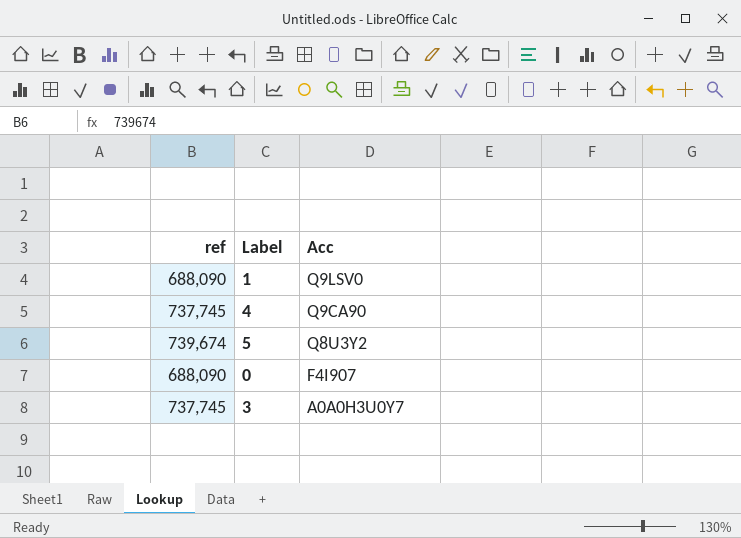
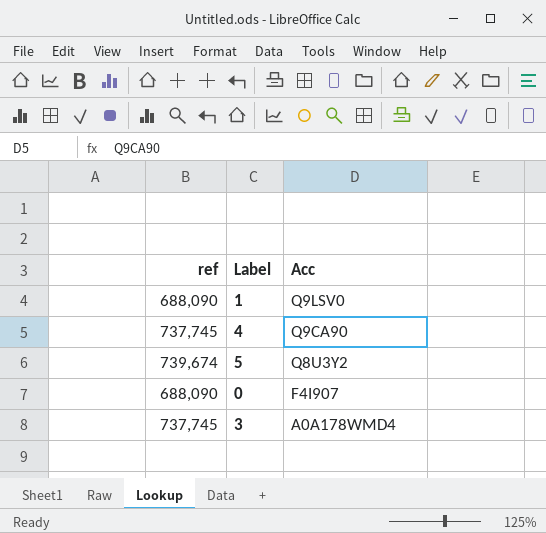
3 | Acc: A0A0H3U0Y7 -> A0A178WMD4

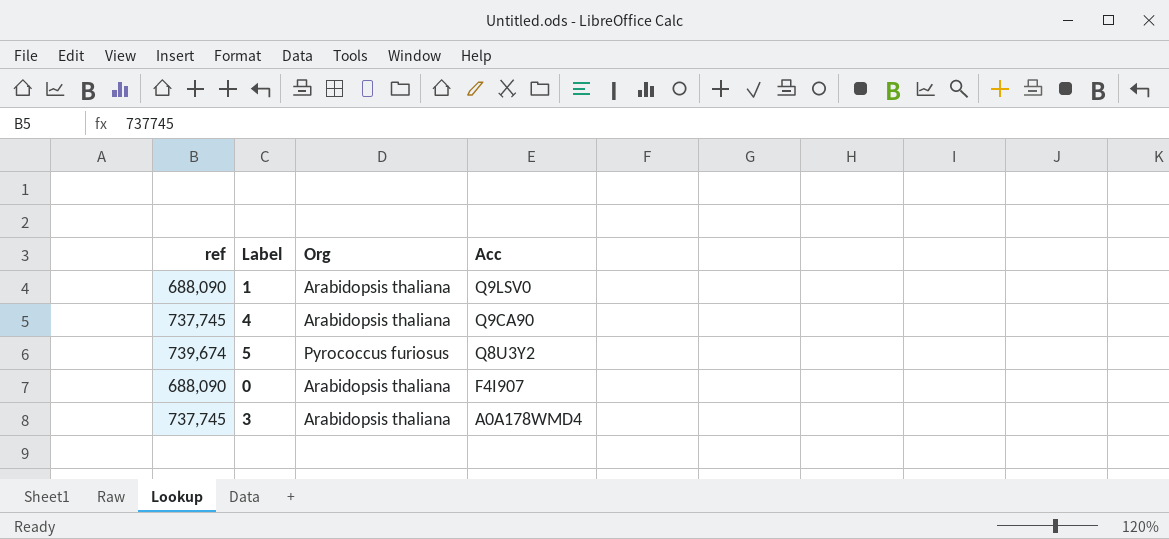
column Org | position: none -> 3

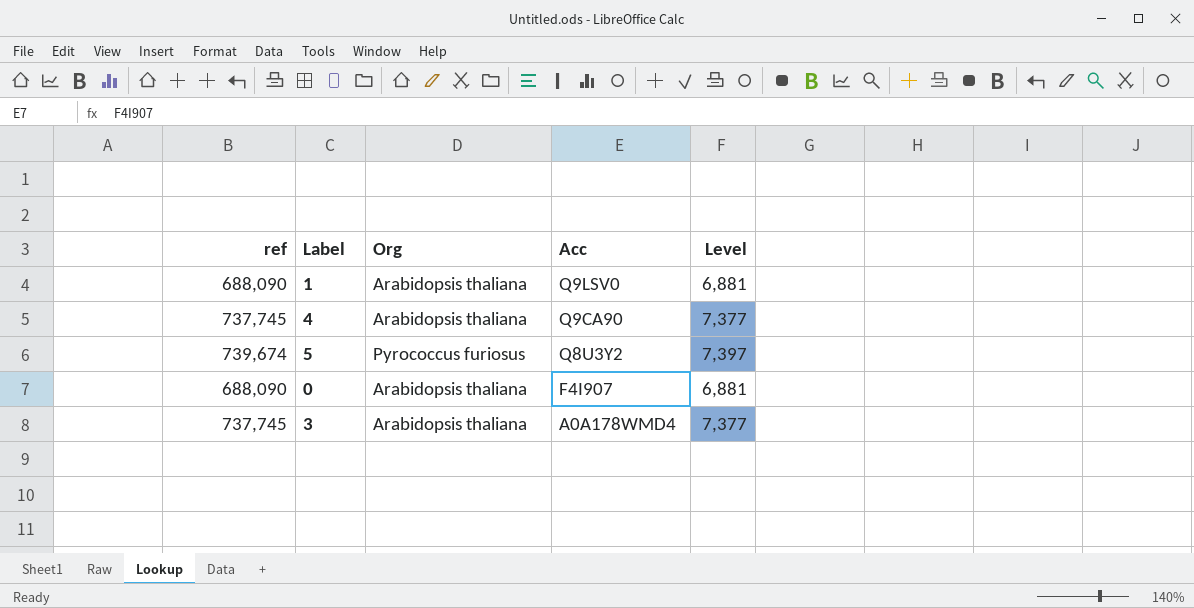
column Level | formula: none -> [ref] * 0.01

